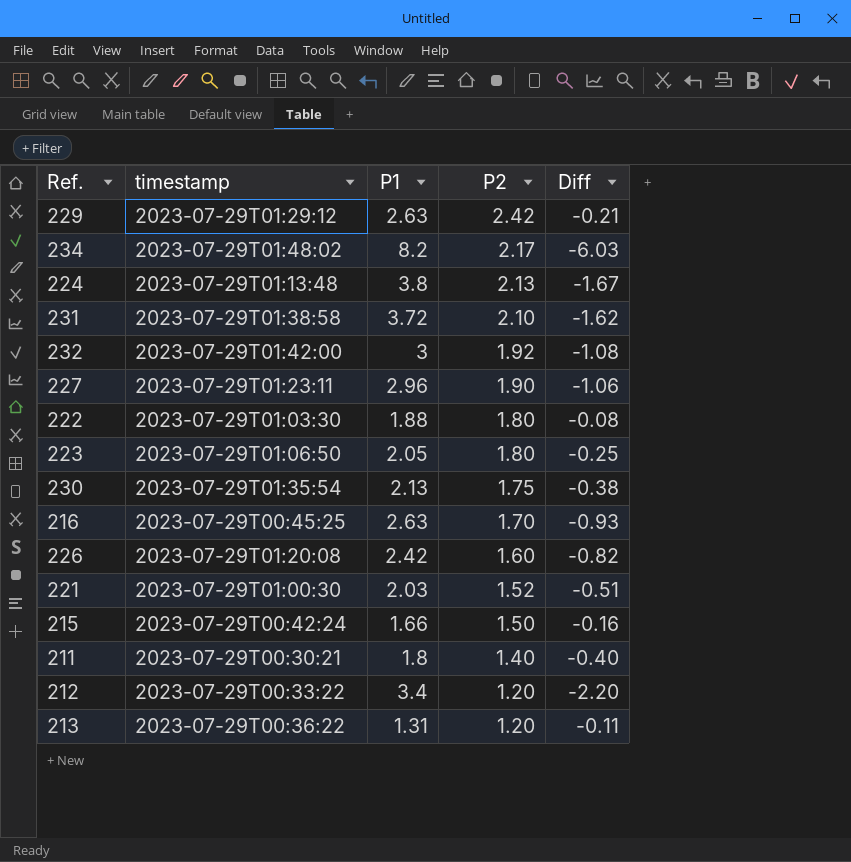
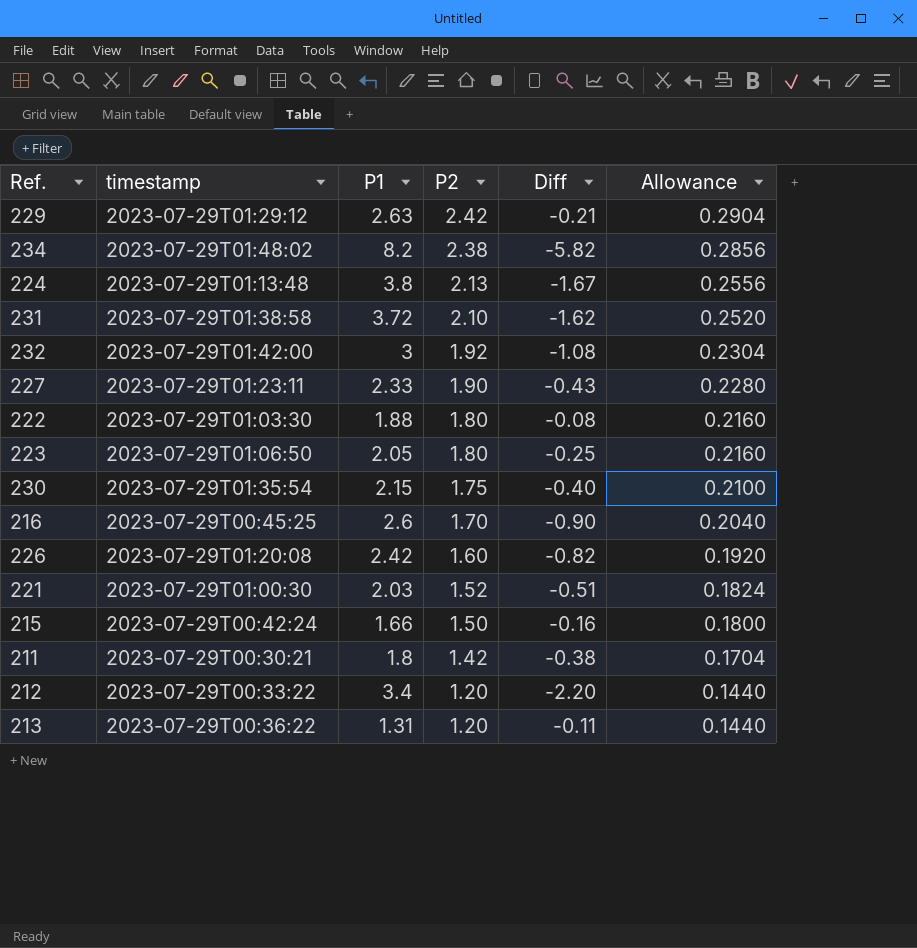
column Allowance | formula: none -> [P2] * 0.12
234 | P2: 2.17 -> 2.38
234 | Diff: -6.03 -> -5.82
227 | P1: 2.96 -> 2.33
227 | Diff: -1.06 -> -0.43
230 | P1: 2.13 -> 2.15
230 | Diff: -0.38 -> -0.40
216 | P1: 2.63 -> 2.6
216 | Diff: -0.93 -> -0.90
211 | P2: 1.40 -> 1.42
211 | Diff: -0.40 -> -0.38

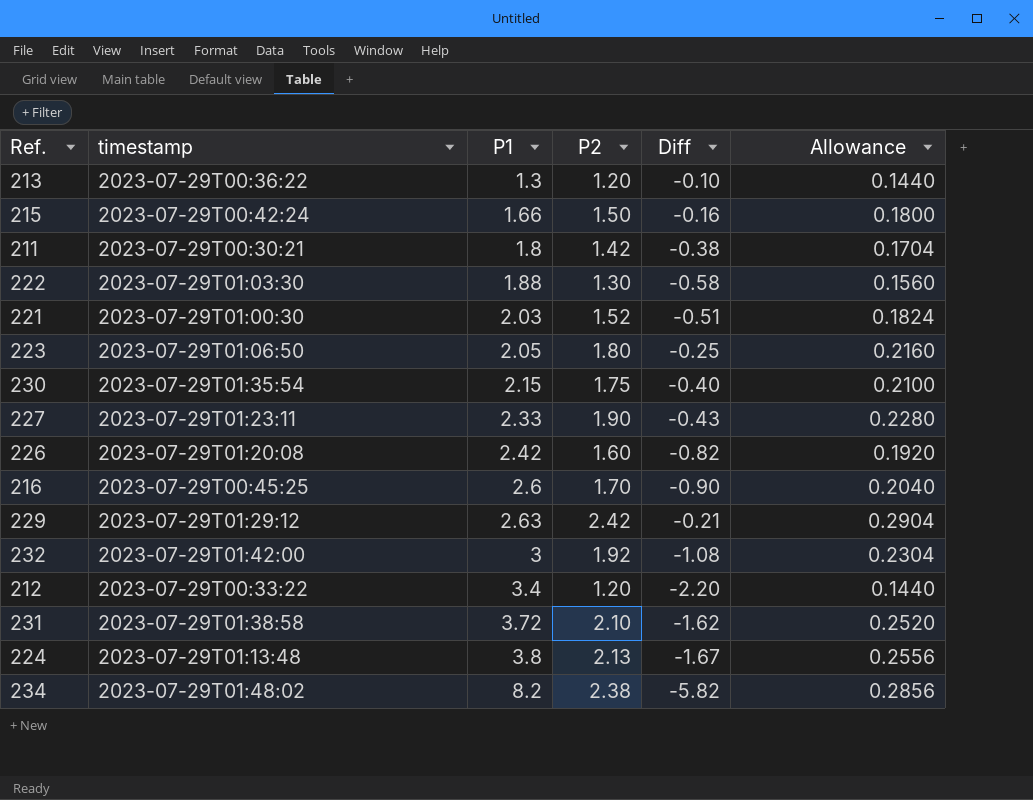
row order: P2 descending -> P1 ascending
213 | P1: 1.31 -> 1.3
213 | Diff: -0.11 -> -0.10
222 | P2: 1.80 -> 1.30
222 | Diff: -0.08 -> -0.58
222 | Allowance: 0.2160 -> 0.1560

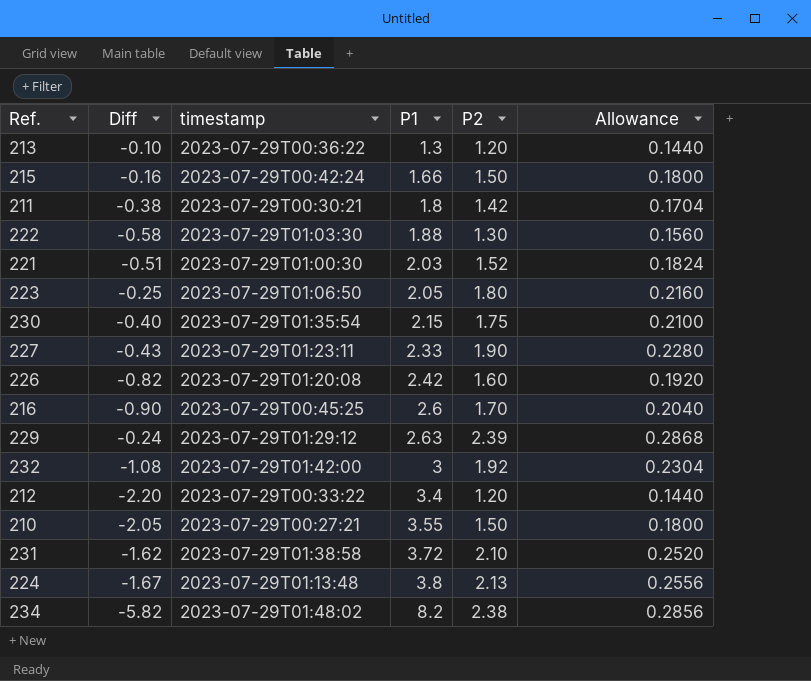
column Diff | position: 5 -> 2
229 | Diff: -0.21 -> -0.24
229 | P2: 2.42 -> 2.39
229 | Allowance: 0.2904 -> 0.2868
row 210: none -> -2.05 | 2023-07-29T00:27:21 | 3.55 | 1.50 | 0.1800

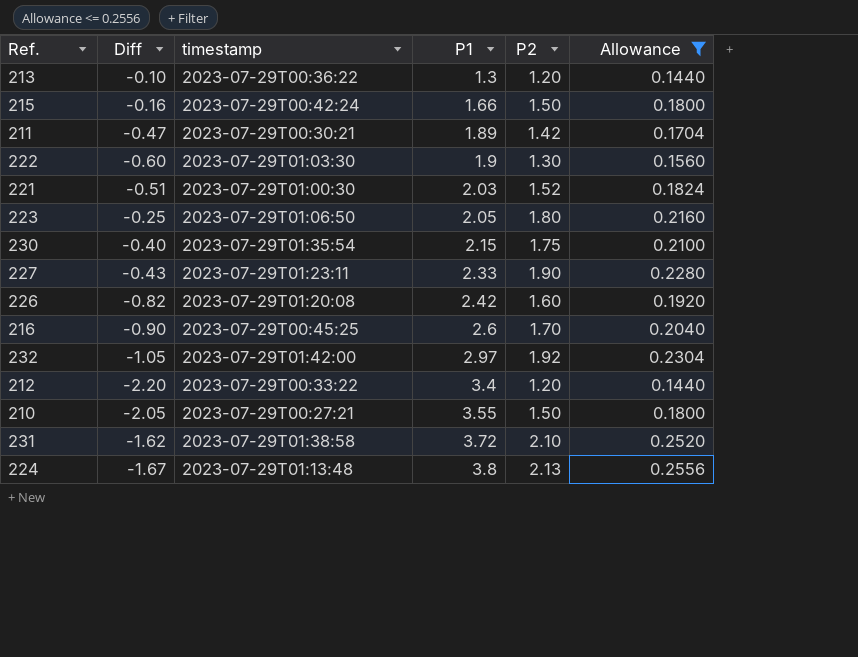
filter: none -> Allowance <= 0.2556
211 | Diff: -0.38 -> -0.47
211 | P1: 1.8 -> 1.89
222 | Diff: -0.58 -> -0.60
222 | P1: 1.88 -> 1.9
232 | Diff: -1.08 -> -1.05
232 | P1: 3 -> 2.97

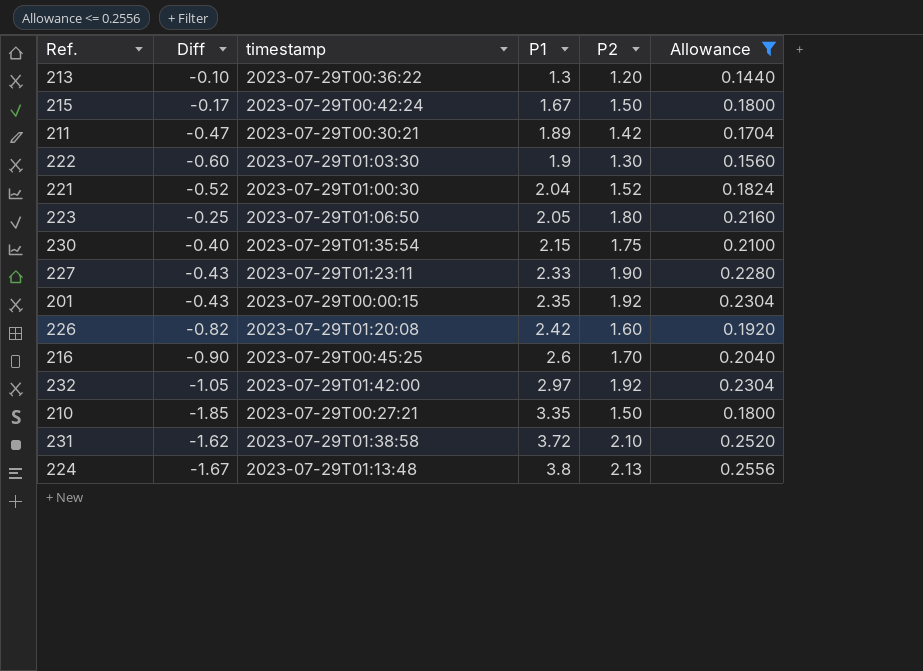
row 212: -2.20 | 2023-07-29T00:33:22 | 3.4 | 1.20 | 0.1440 -> none
215 | Diff: -0.16 -> -0.17
215 | P1: 1.66 -> 1.67
221 | Diff: -0.51 -> -0.52
221 | P1: 2.03 -> 2.04
row 201: none -> -0.43 | 2023-07-29T00:00:15 | 2.35 | 1.92 | 0.2304
210 | Diff: -2.05 -> -1.85
210 | P1: 3.55 -> 3.35

